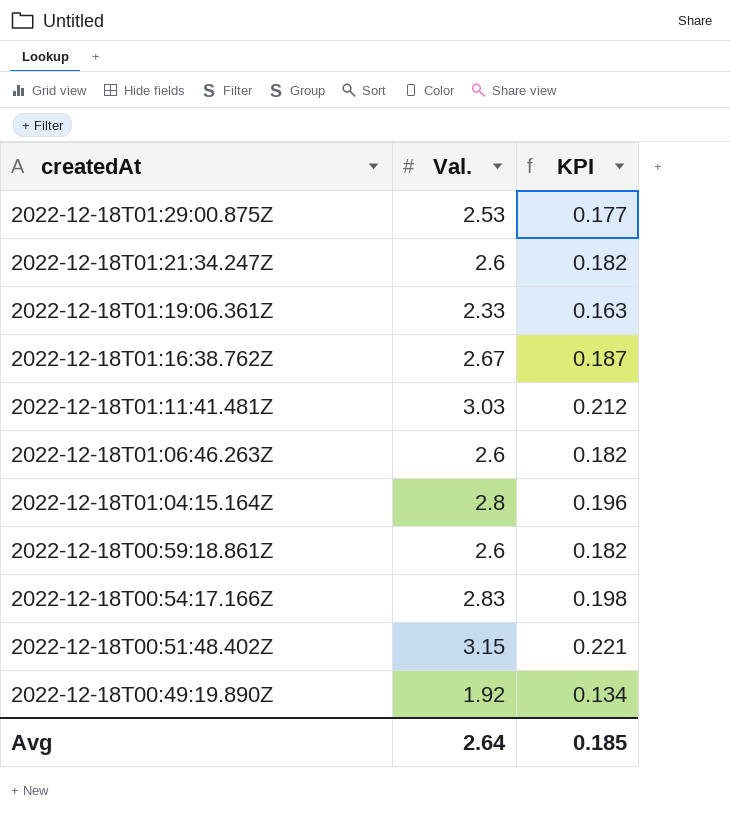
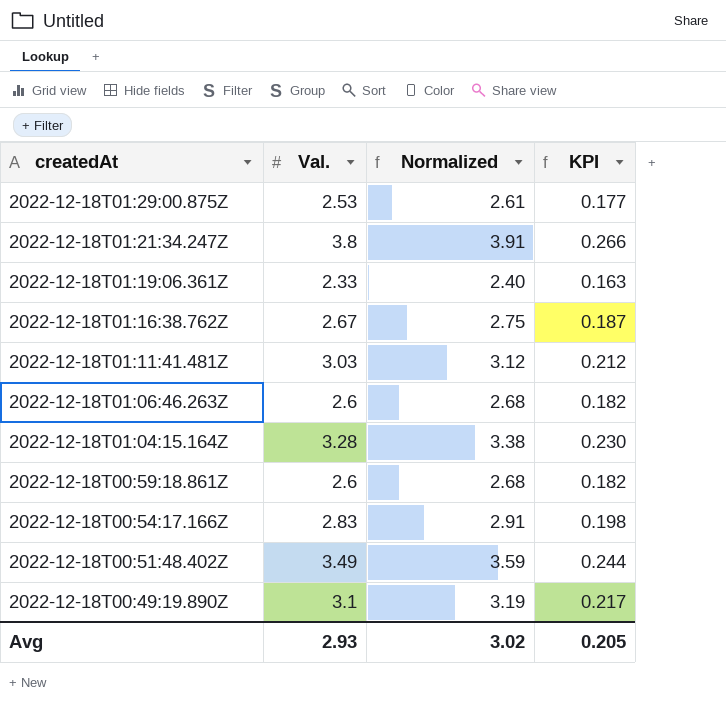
column Normalized | formula: none -> [Val.] * 1.03
2022-12-18T01:21:34.247Z | Val.: 2.6 -> 3.8
2022-12-18T01:21:34.247Z | KPI: 0.182 -> 0.266
2022-12-18T01:04:15.164Z | Val.: 2.8 -> 3.28
2022-12-18T01:04:15.164Z | KPI: 0.196 -> 0.230
2022-12-18T00:51:48.402Z | Val.: 3.15 -> 3.49
2022-12-18T00:51:48.402Z | KPI: 0.221 -> 0.244
2022-12-18T00:49:19.890Z | Val.: 1.92 -> 3.1
2022-12-18T00:49:19.890Z | KPI: 0.134 -> 0.217
Avg | Val.: 2.64 -> 2.93
Avg | KPI: 0.185 -> 0.205

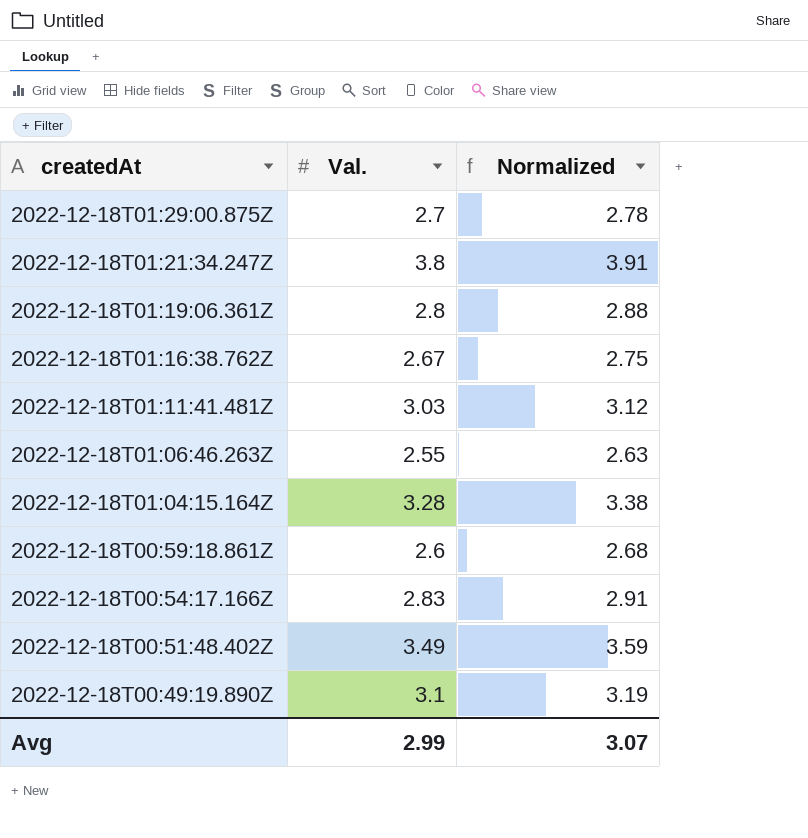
column KPI | formula: [Val.] * 0.07 -> none
2022-12-18T01:29:00.875Z | Val.: 2.53 -> 2.7
2022-12-18T01:29:00.875Z | Normalized: 2.61 -> 2.78
2022-12-18T01:19:06.361Z | Val.: 2.33 -> 2.8
2022-12-18T01:19:06.361Z | Normalized: 2.40 -> 2.88
2022-12-18T01:06:46.263Z | Val.: 2.6 -> 2.55
2022-12-18T01:06:46.263Z | Normalized: 2.68 -> 2.63
Avg | Val.: 2.93 -> 2.99
Avg | Normalized: 3.02 -> 3.07

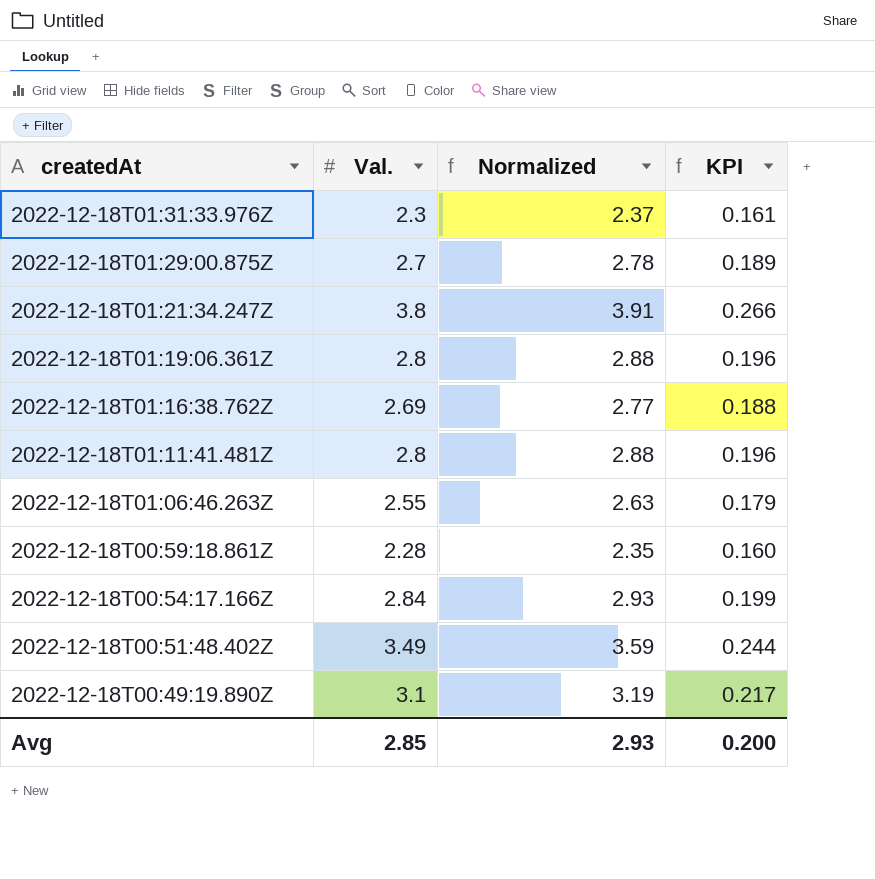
column KPI | formula: none -> [Val.] * 0.07
row 2022-12-18T01:04:15.164Z: 3.28 | 3.38 -> none
row 2022-12-18T01:31:33.976Z: none -> 2.3 | 2.37 | 0.161
2022-12-18T01:16:38.762Z | Val.: 2.67 -> 2.69
2022-12-18T01:16:38.762Z | Normalized: 2.75 -> 2.77
2022-12-18T01:11:41.481Z | Val.: 3.03 -> 2.8
2022-12-18T01:11:41.481Z | Normalized: 3.12 -> 2.88
2022-12-18T00:59:18.861Z | Val.: 2.6 -> 2.28
2022-12-18T00:59:18.861Z | Normalized: 2.68 -> 2.35
2022-12-18T00:54:17.166Z | Val.: 2.83 -> 2.84
2022-12-18T00:54:17.166Z | Normalized: 2.91 -> 2.93
Avg | Val.: 2.99 -> 2.85
Avg | Normalized: 3.07 -> 2.93

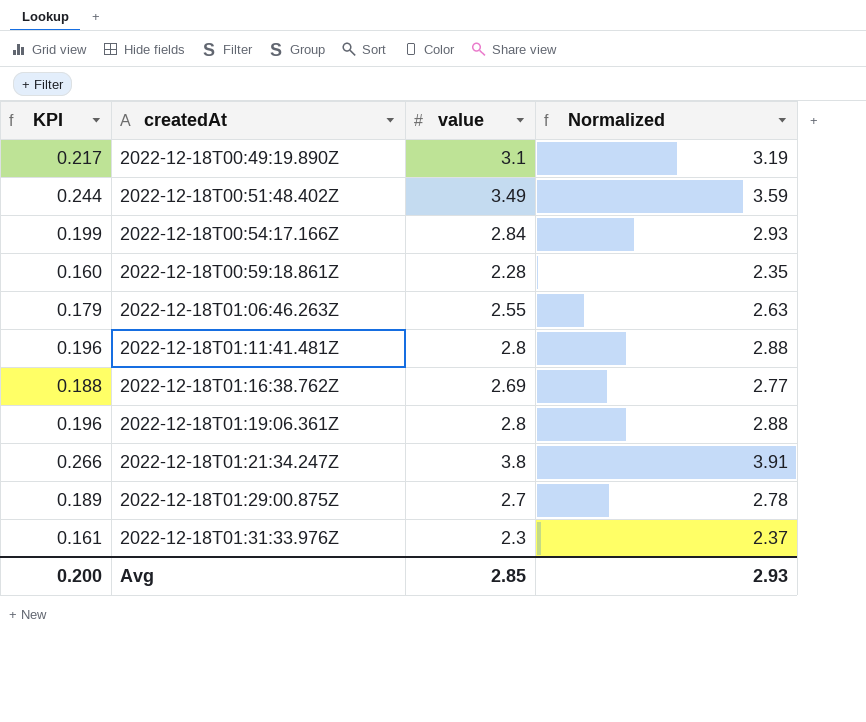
row order: createdAt descending -> createdAt ascending
column KPI | position: 4 -> 1
column name: Val. -> value

